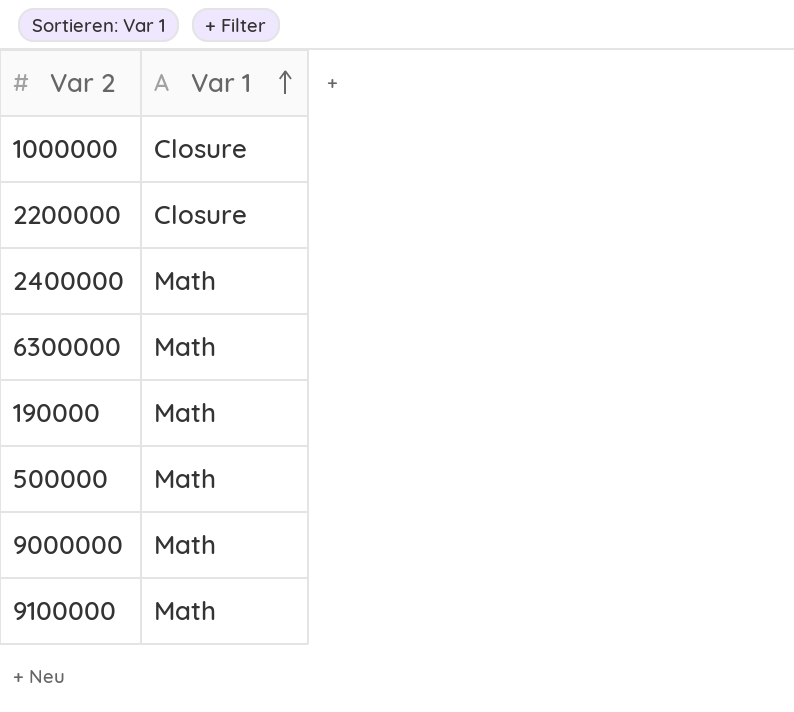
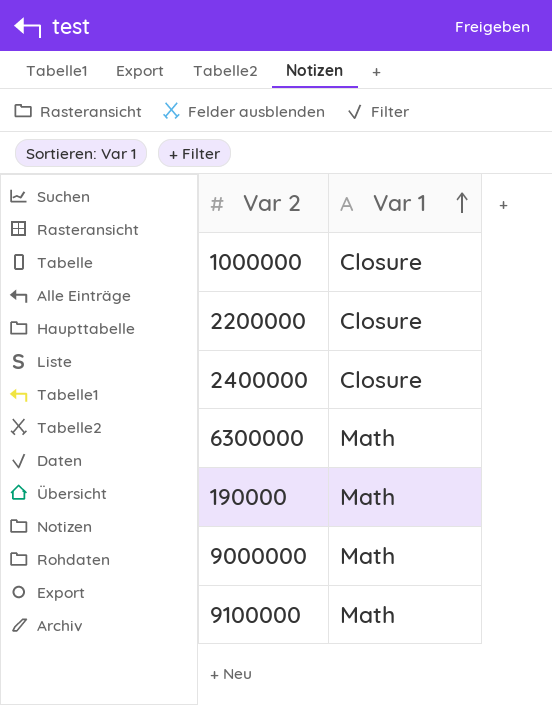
row 500000: Math -> none
2400000 | Var 1: Math -> Closure

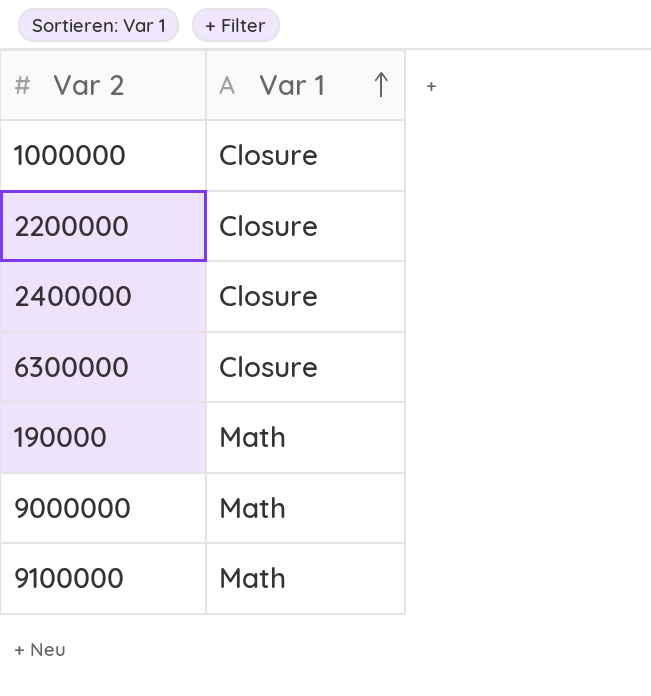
6300000 | Var 1: Math -> Closure

